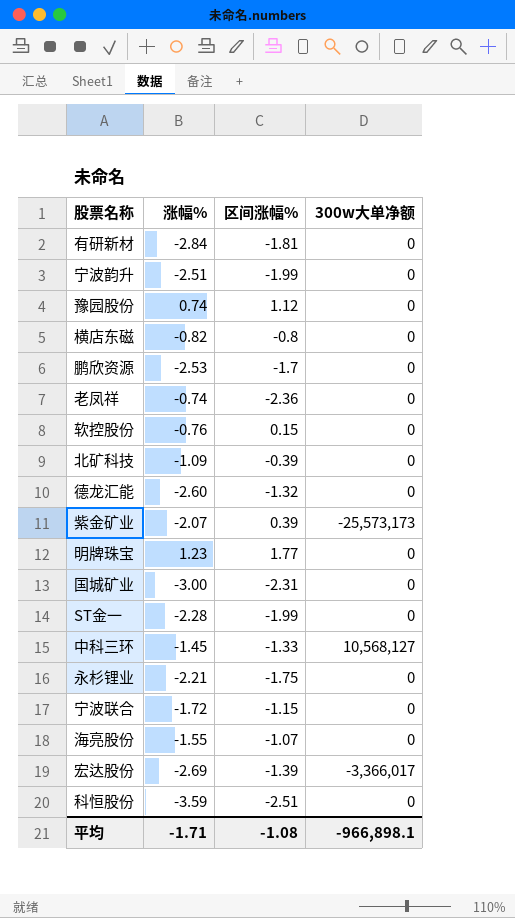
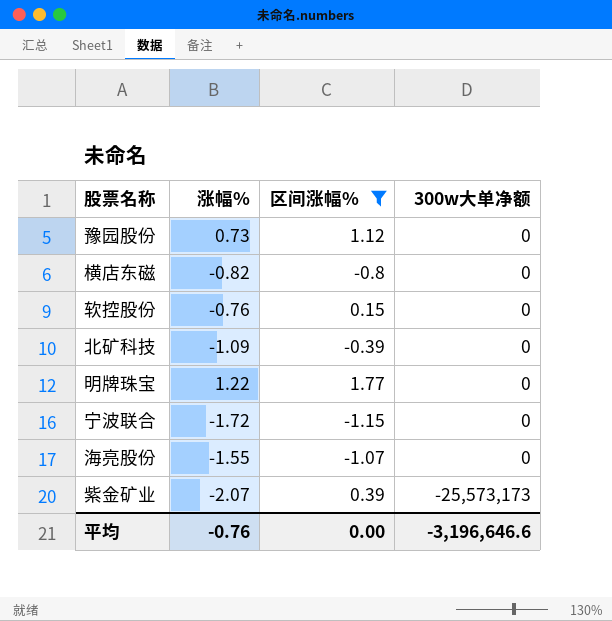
filter: none -> 区间涨幅% >= -1.15
row order: none -> 300w大单净额 descending
豫园股份 | 涨幅%: 0.74 -> 0.73
明牌珠宝 | 涨幅%: 1.23 -> 1.22
平均 | 涨幅%: -1.71 -> -0.76
平均 | 区间涨幅%: -1.08 -> 0.00
平均 | 300w大单净额: -966,898.1 -> -3,196,646.6

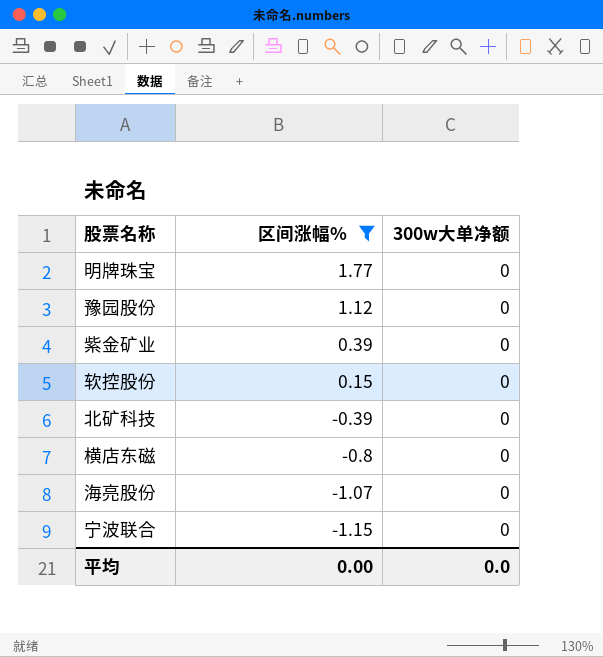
row order: 300w大单净额 descending -> 区间涨幅% descending
column 涨幅% | position: 2 -> none
紫金矿业 | 300w大单净额: -25,573,173 -> 0
平均 | 300w大单净额: -3,196,646.6 -> 0.0

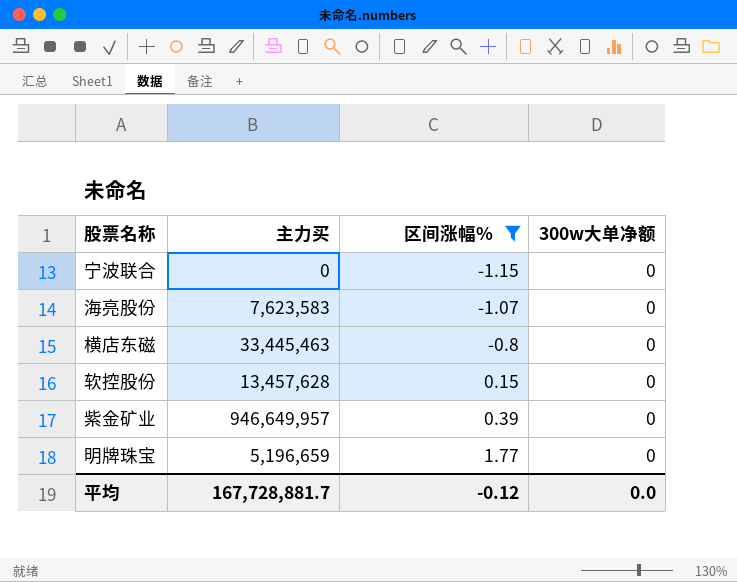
row order: 区间涨幅% descending -> 区间涨幅% ascending
column 主力买 | position: none -> 2
row 豫园股份: 1.12 | 0 -> none
row 北矿科技: -0.39 | 0 -> none
平均 | 区间涨幅%: 0.00 -> -0.12

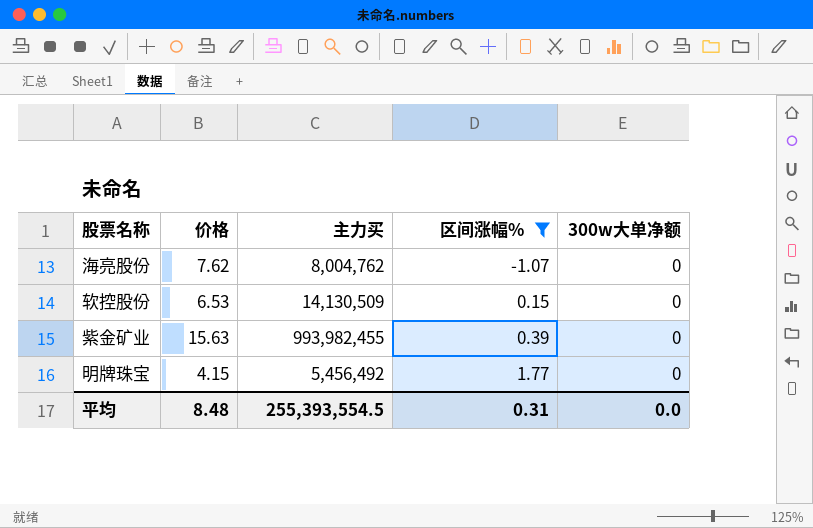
column 价格 | position: none -> 2
row 宁波联合: 0 | -1.15 | 0 -> none
row 横店东磁: 33,445,463 | -0.8 | 0 -> none
海亮股份 | 主力买: 7,623,583 -> 8,004,762
软控股份 | 主力买: 13,457,628 -> 14,130,509
紫金矿业 | 主力买: 946,649,957 -> 993,982,455
明牌珠宝 | 主力买: 5,196,659 -> 5,456,492
平均 | 主力买: 167,728,881.7 -> 255,393,554.5
平均 | 区间涨幅%: -0.12 -> 0.31

